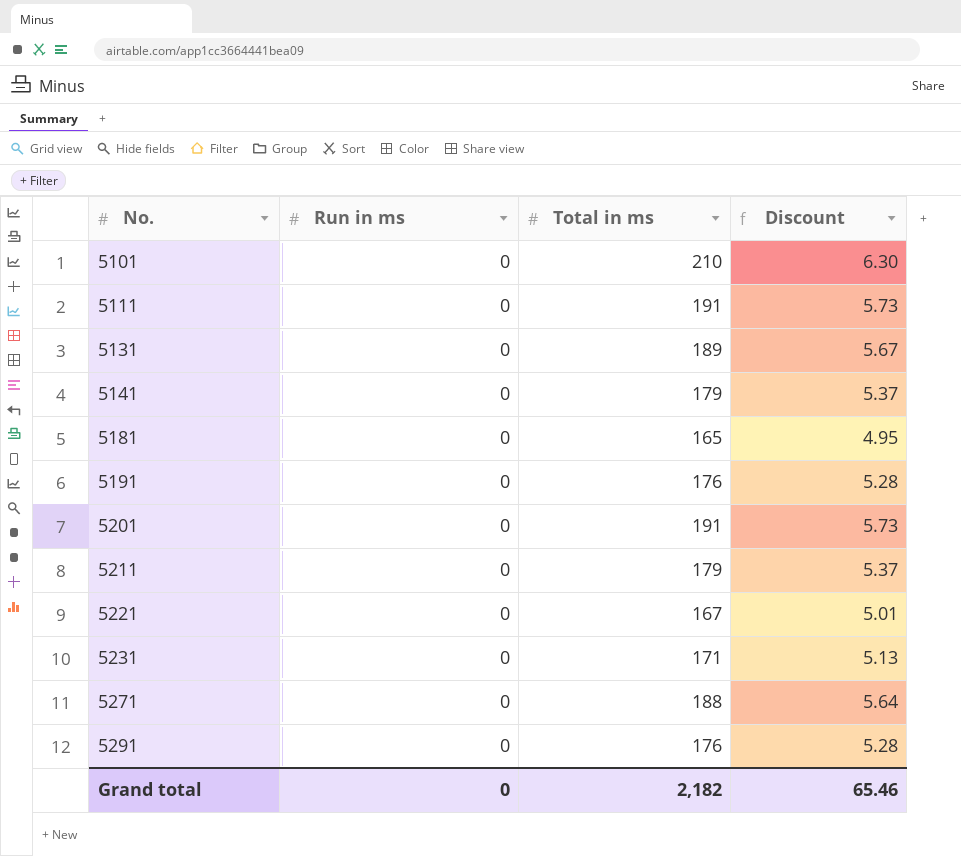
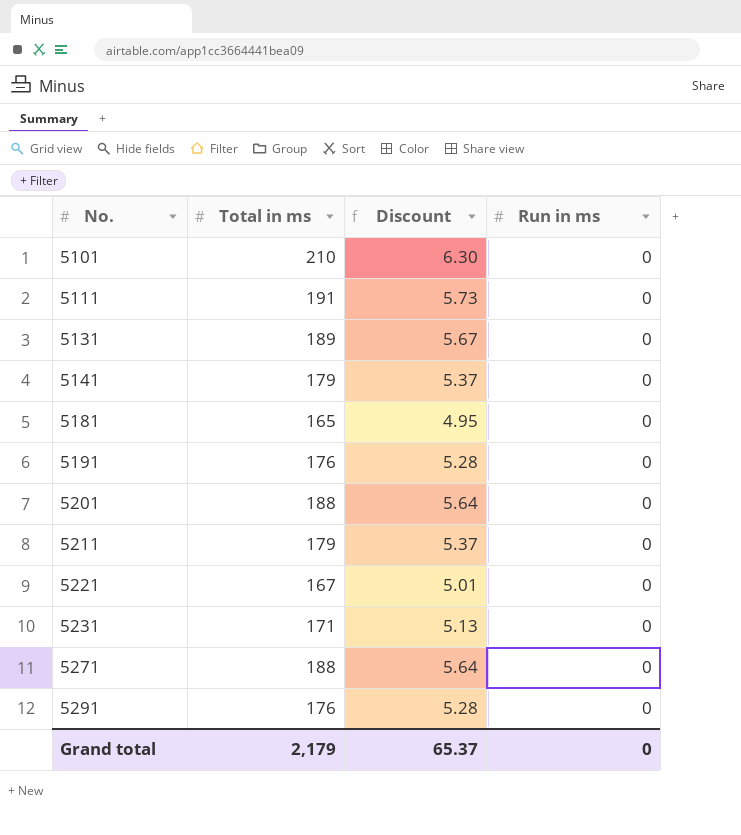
column Run in ms | position: 2 -> 4
5201 | Total in ms: 191 -> 188
5201 | Discount: 5.73 -> 5.64
Grand total | Total in ms: 2,182 -> 2,179
Grand total | Discount: 65.46 -> 65.37

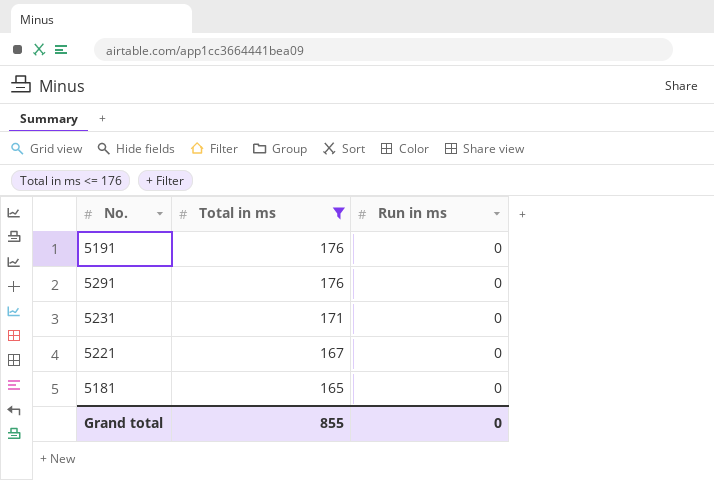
filter: none -> Total in ms <= 176
row order: No. ascending -> Total in ms descending
column Discount | formula: [Total in ms] * 0.03 -> none
Grand total | Total in ms: 2,179 -> 855

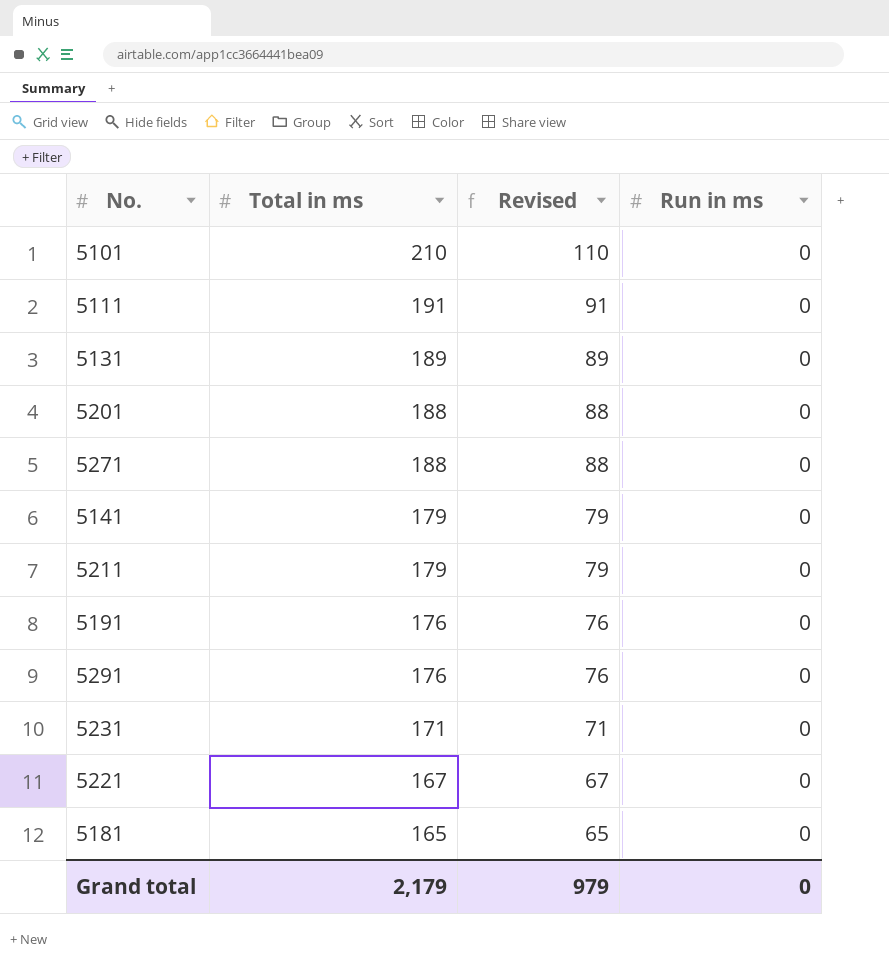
filter: Total in ms <= 176 -> none
column Revised | formula: none -> [Total in ms] - 100
Grand total | Total in ms: 855 -> 2,179

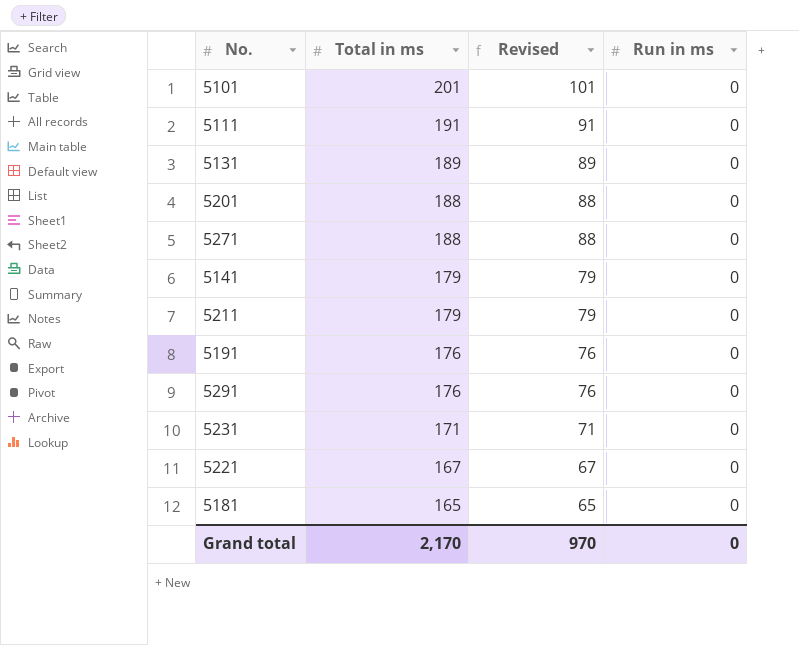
5101 | Total in ms: 210 -> 201
5101 | Revised: 110 -> 101
Grand total | Total in ms: 2,179 -> 2,170
Grand total | Revised: 979 -> 970

